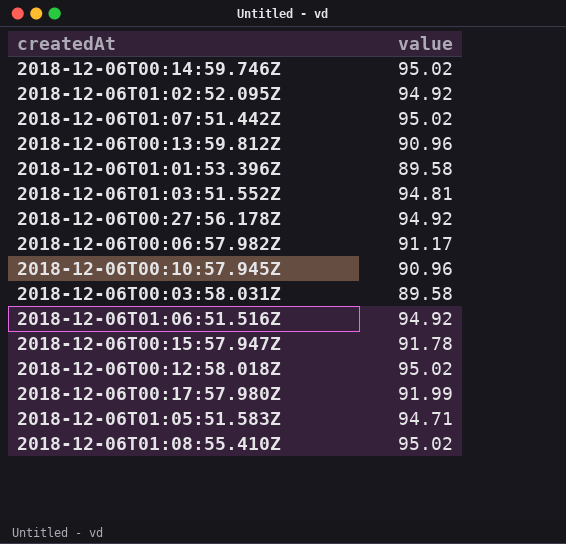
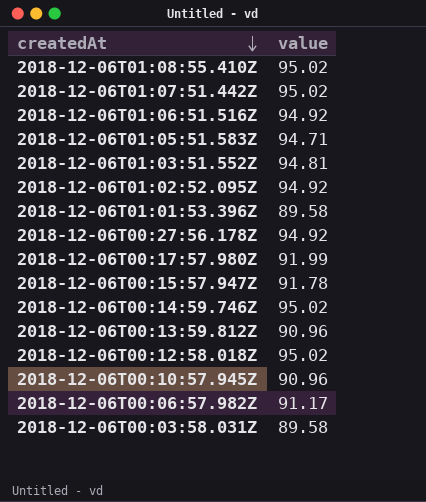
row order: none -> createdAt descending

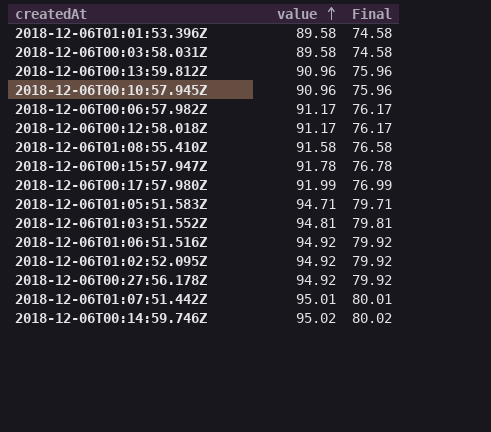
row order: createdAt descending -> value ascending
column Final | formula: none -> [value] - 15
2018-12-06T00:12:58.018Z | value: 95.02 -> 91.17
2018-12-06T01:08:55.410Z | value: 95.02 -> 91.58
2018-12-06T01:07:51.442Z | value: 95.02 -> 95.01

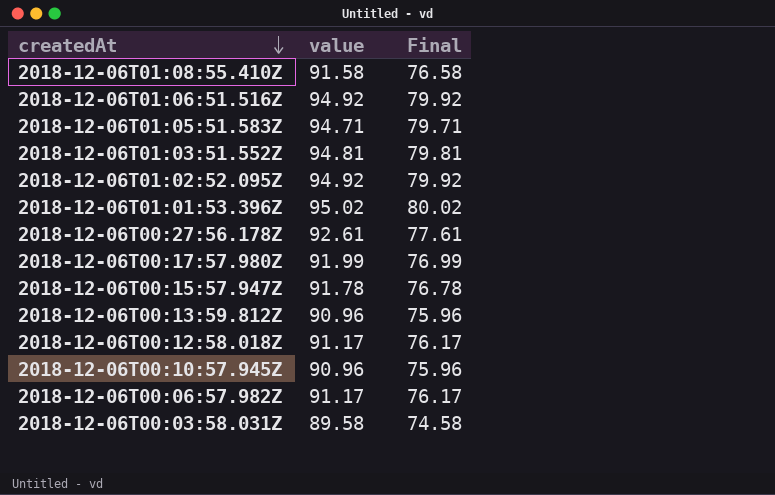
row order: value ascending -> createdAt descending
row 2018-12-06T01:07:51.442Z: 95.01 | 80.01 -> none
row 2018-12-06T00:14:59.746Z: 95.02 | 80.02 -> none
2018-12-06T01:01:53.396Z | value: 89.58 -> 95.02
2018-12-06T01:01:53.396Z | Final: 74.58 -> 80.02
2018-12-06T00:27:56.178Z | value: 94.92 -> 92.61
2018-12-06T00:27:56.178Z | Final: 79.92 -> 77.61

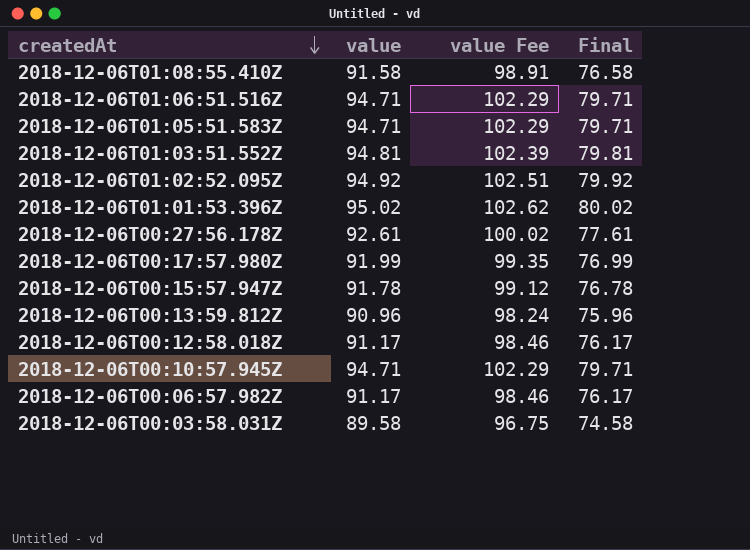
column value Fee | formula: none -> [value] * 1.08
2018-12-06T01:06:51.516Z | value: 94.92 -> 94.71
2018-12-06T01:06:51.516Z | Final: 79.92 -> 79.71
2018-12-06T00:10:57.945Z | value: 90.96 -> 94.71
2018-12-06T00:10:57.945Z | Final: 75.96 -> 79.71

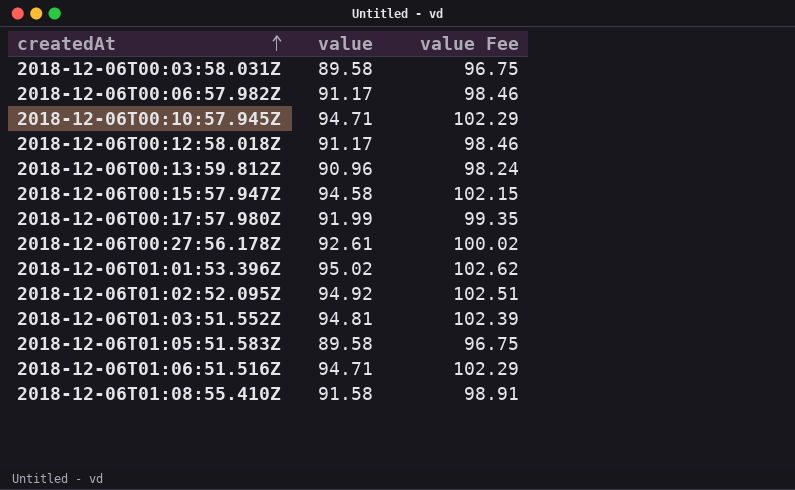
row order: createdAt descending -> createdAt ascending
column Final | formula: [value] - 15 -> none
2018-12-06T00:15:57.947Z | value: 91.78 -> 94.58
2018-12-06T00:15:57.947Z | value Fee: 99.12 -> 102.15
2018-12-06T01:05:51.583Z | value: 94.71 -> 89.58
2018-12-06T01:05:51.583Z | value Fee: 102.29 -> 96.75

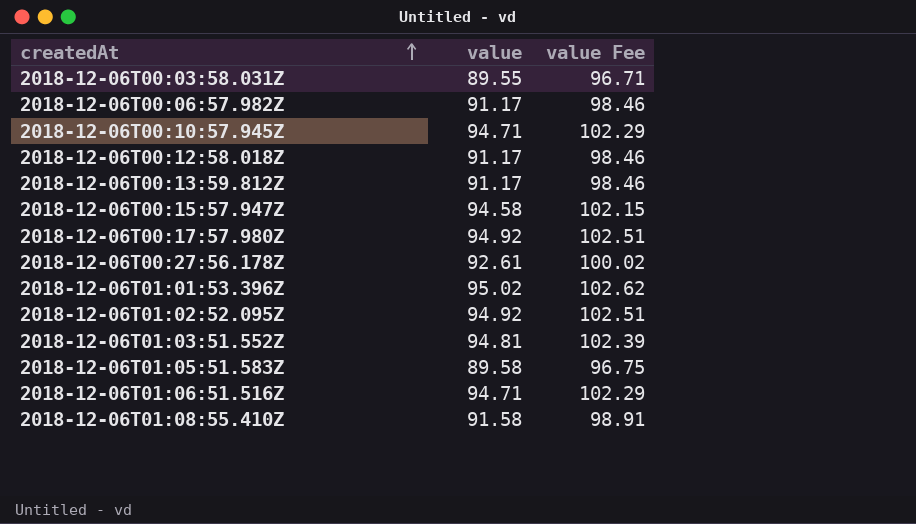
2018-12-06T00:03:58.031Z | value: 89.58 -> 89.55
2018-12-06T00:03:58.031Z | value Fee: 96.75 -> 96.71
2018-12-06T00:13:59.812Z | value: 90.96 -> 91.17
2018-12-06T00:13:59.812Z | value Fee: 98.24 -> 98.46
2018-12-06T00:17:57.980Z | value: 91.99 -> 94.92
2018-12-06T00:17:57.980Z | value Fee: 99.35 -> 102.51

